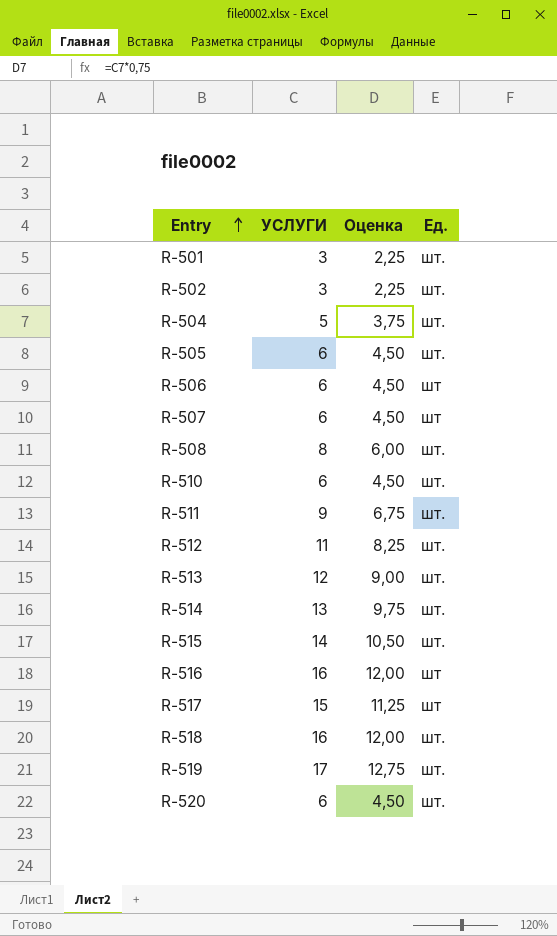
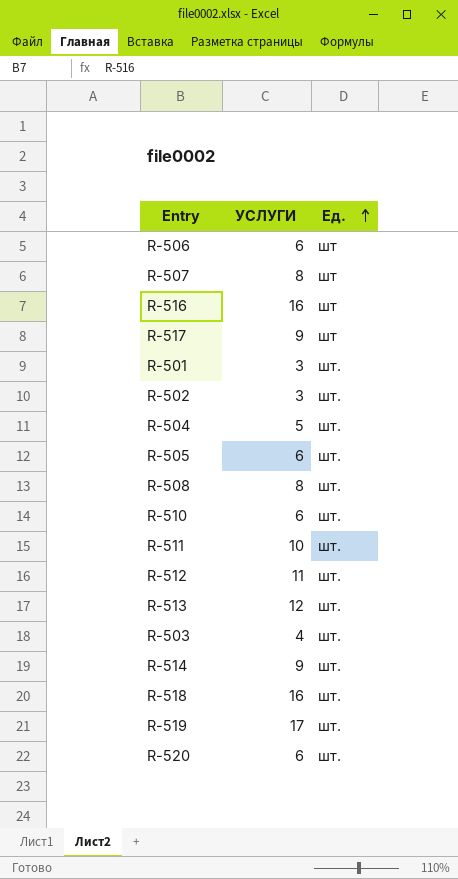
row order: Entry ascending -> Ед. ascending
column Оценка | formula: [УСЛУГИ] * 0,75 -> none
row R-515: 14 | 10,50 | шт. -> none
R-507 | УСЛУГИ: 6 -> 8
R-517 | УСЛУГИ: 15 -> 9
R-511 | УСЛУГИ: 9 -> 10
row R-503: none -> 4 | шт.
R-514 | УСЛУГИ: 13 -> 9

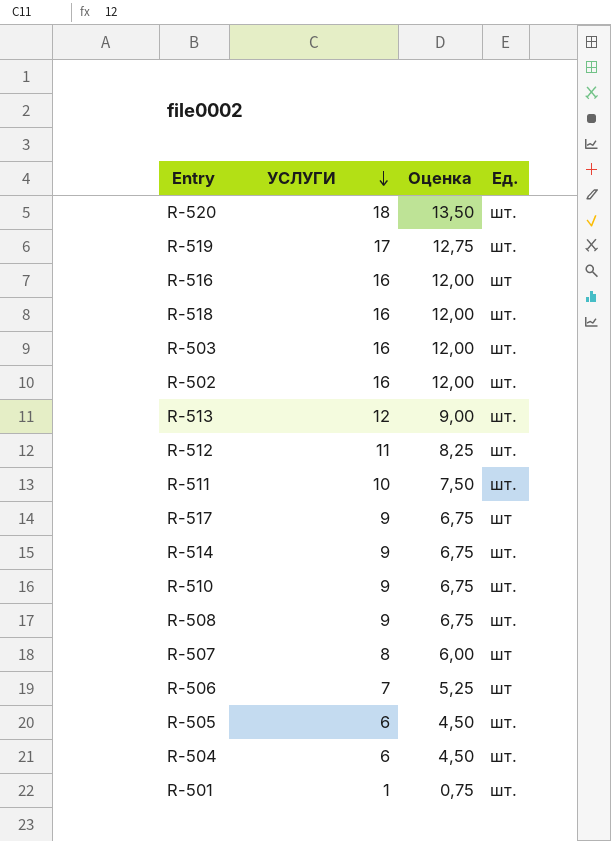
row order: Ед. ascending -> УСЛУГИ descending
column Оценка | formula: none -> [УСЛУГИ] * 0,75
R-520 | УСЛУГИ: 6 -> 18
R-503 | УСЛУГИ: 4 -> 16
R-502 | УСЛУГИ: 3 -> 16
R-510 | УСЛУГИ: 6 -> 9
R-508 | УСЛУГИ: 8 -> 9
R-506 | УСЛУГИ: 6 -> 7
R-504 | УСЛУГИ: 5 -> 6
R-501 | УСЛУГИ: 3 -> 1

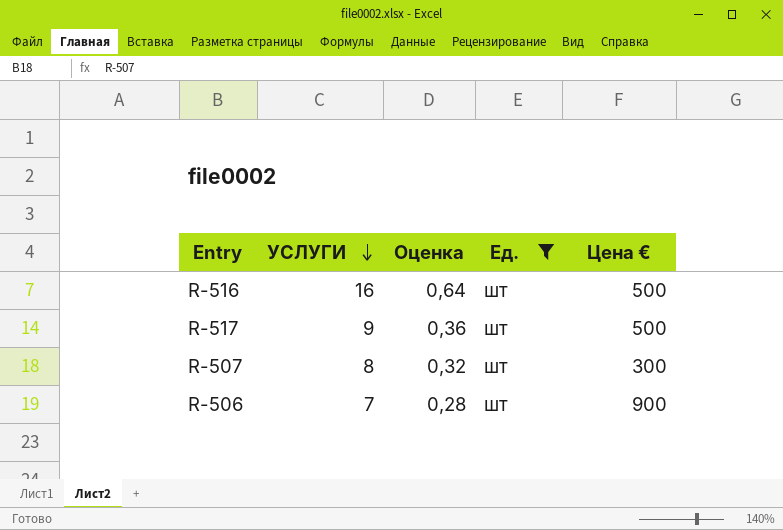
filter: none -> Ед. = шт
column Оценка | formula: [УСЛУГИ] * 0,75 -> [УСЛУГИ] * 0,04
column Цена € | position: none -> 5

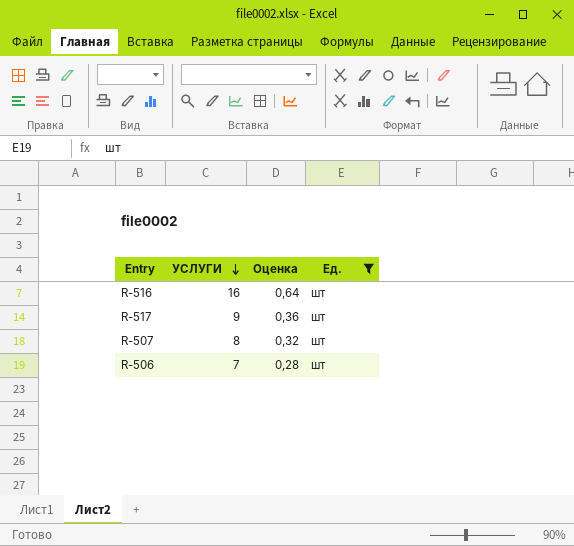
column Цена € | position: 5 -> none

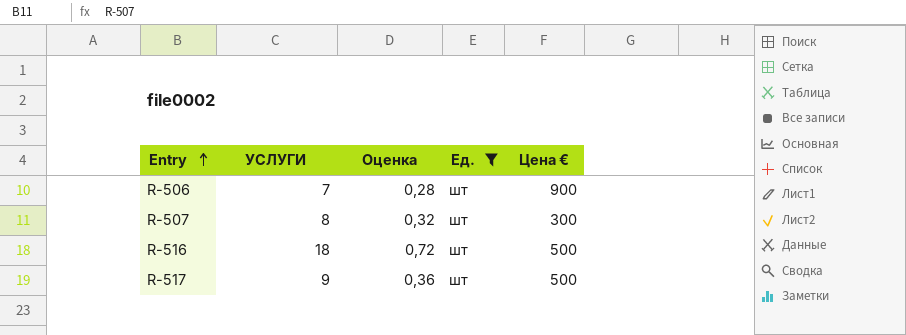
row order: УСЛУГИ descending -> Entry ascending
column Цена € | position: none -> 5
R-516 | УСЛУГИ: 16 -> 18
R-516 | Оценка: 0,64 -> 0,72

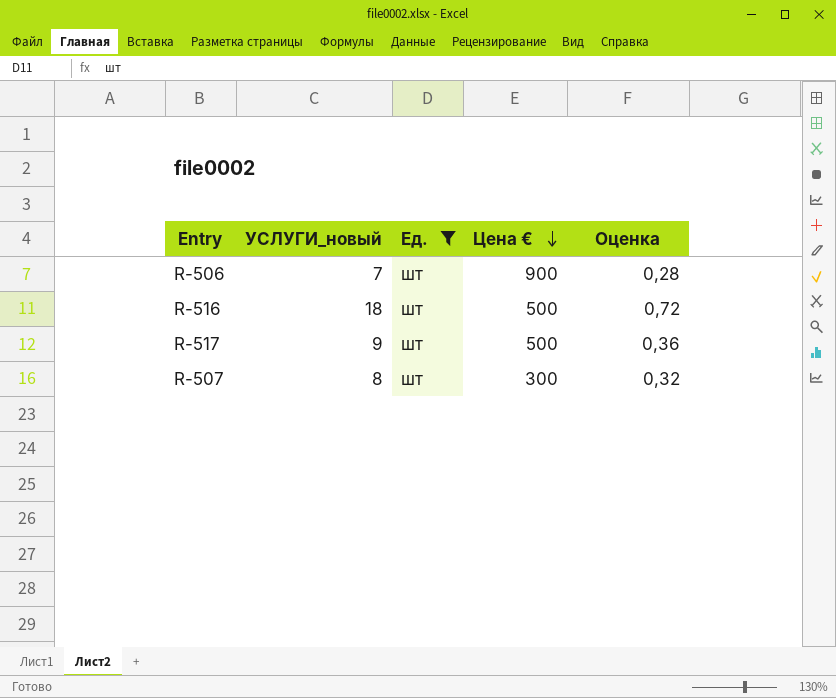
row order: Entry ascending -> Цена € descending
column name: УСЛУГИ -> УСЛУГИ_новый
column Оценка | position: 3 -> 5

